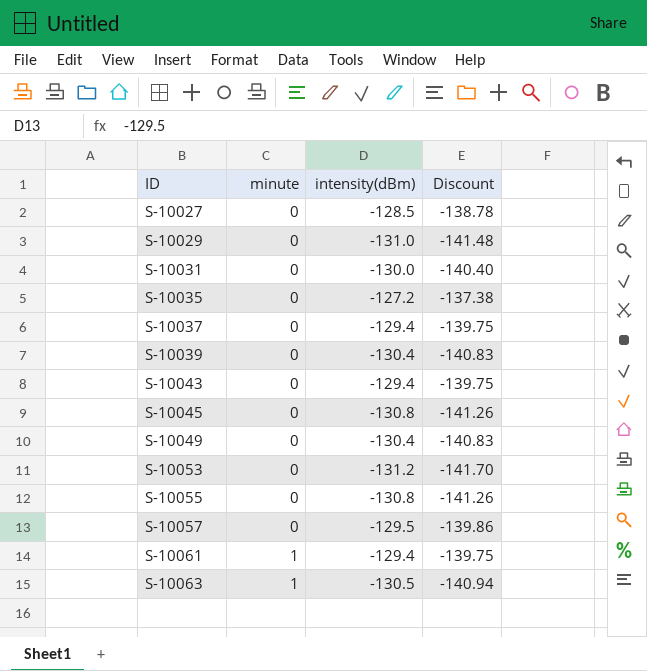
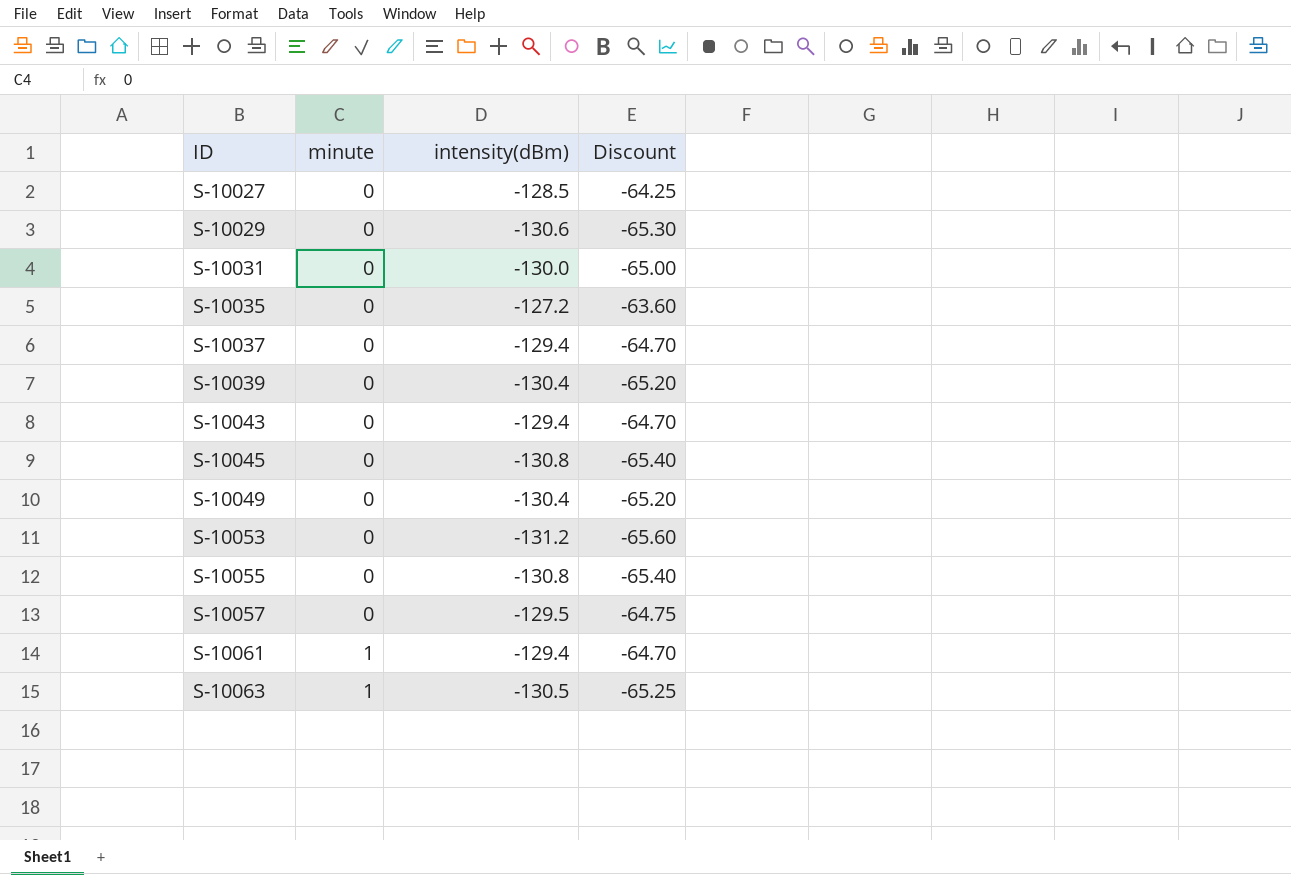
column Discount | formula: [intensity(dBm)] * 1.08 -> [intensity(dBm)] * 0.5
S-10029 | intensity(dBm): -131.0 -> -130.6

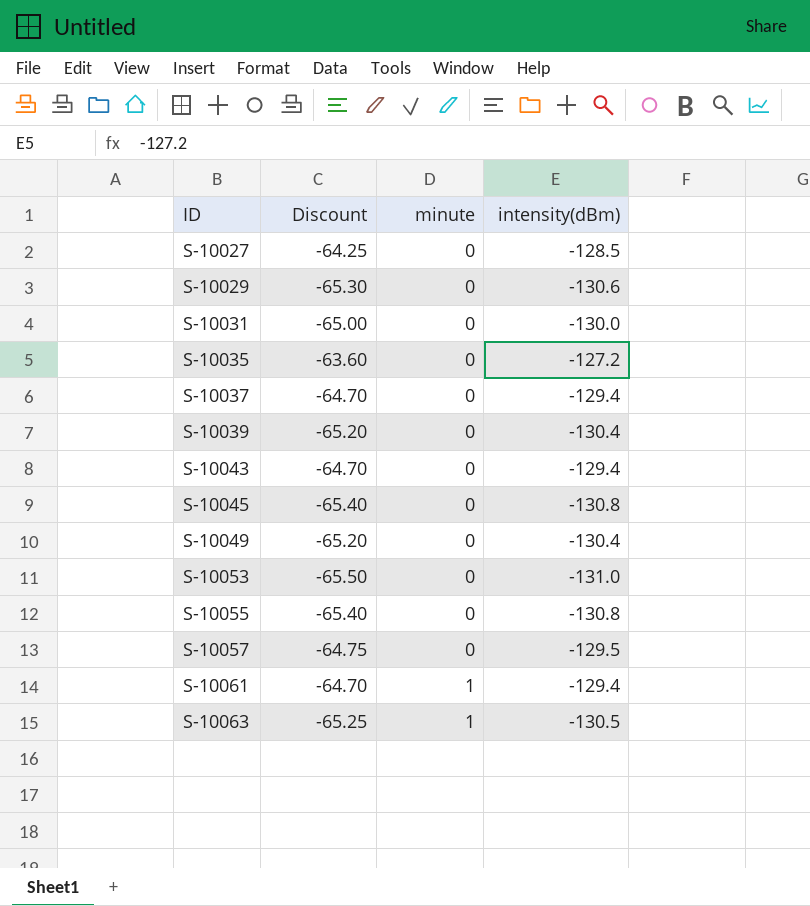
column Discount | position: 4 -> 2
S-10053 | Discount: -65.60 -> -65.50
S-10053 | intensity(dBm): -131.2 -> -131.0

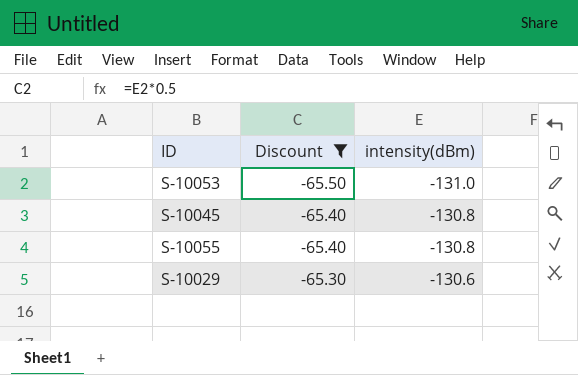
filter: none -> Discount <= -65.30
row order: ID ascending -> Discount ascending
column minute | position: 3 -> none

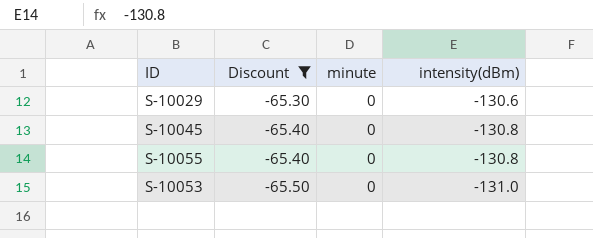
row order: Discount ascending -> Discount descending
column minute | position: none -> 3

